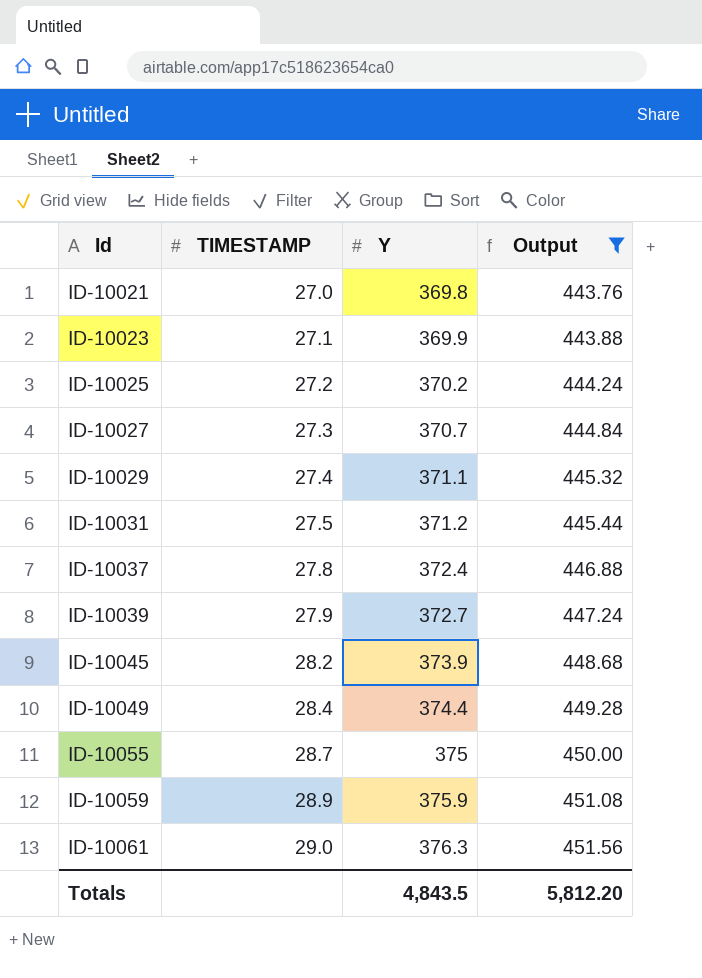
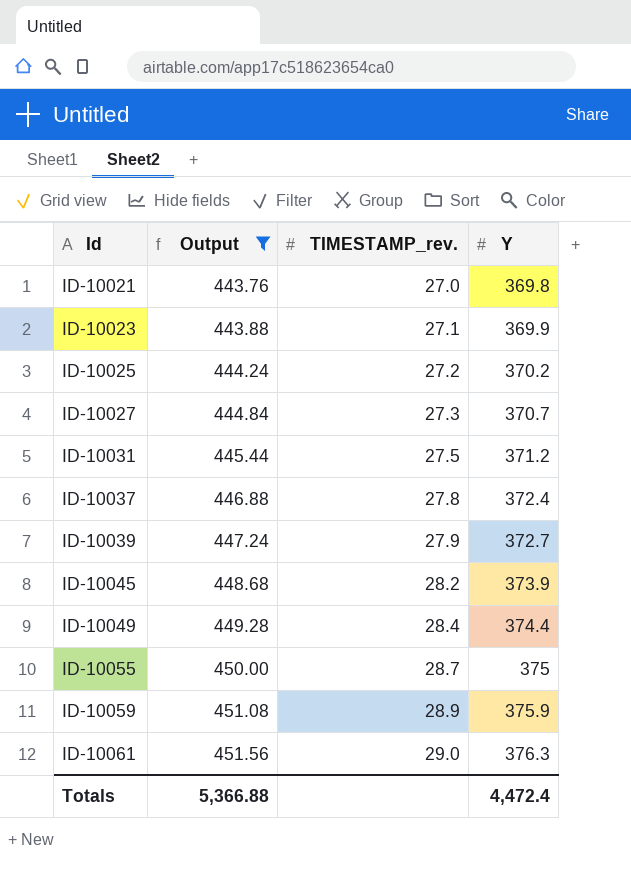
column Output | position: 4 -> 2
column name: TIMESTAMP -> TIMESTAMP_rev.
row ID-10029: 27.4 | 371.1 | 445.32 -> none
Totals | Output: 5,812.20 -> 5,366.88
Totals | Y: 4,843.5 -> 4,472.4

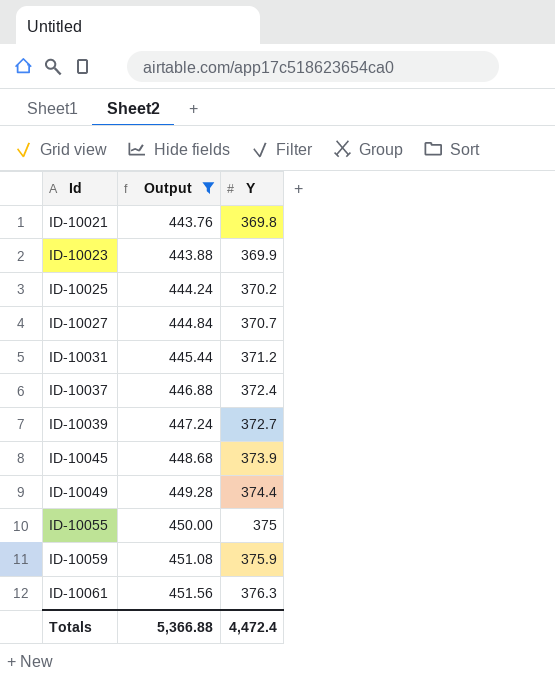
column TIMESTAMP_rev. | position: 3 -> none

